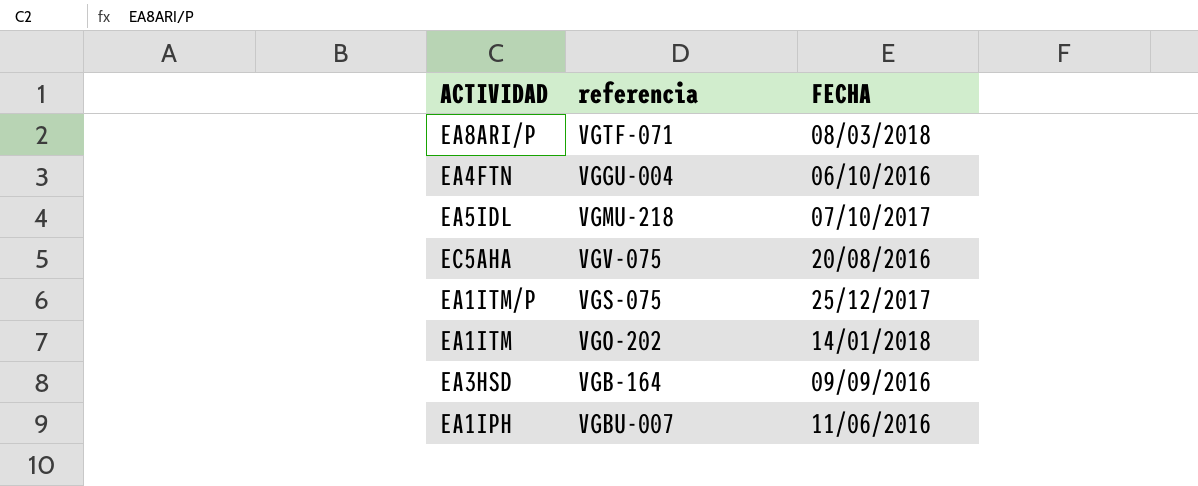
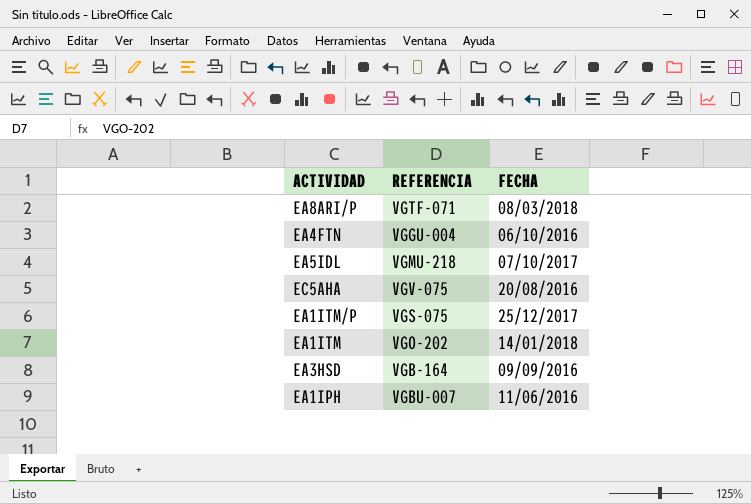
column name: referencia -> REFERENCIA

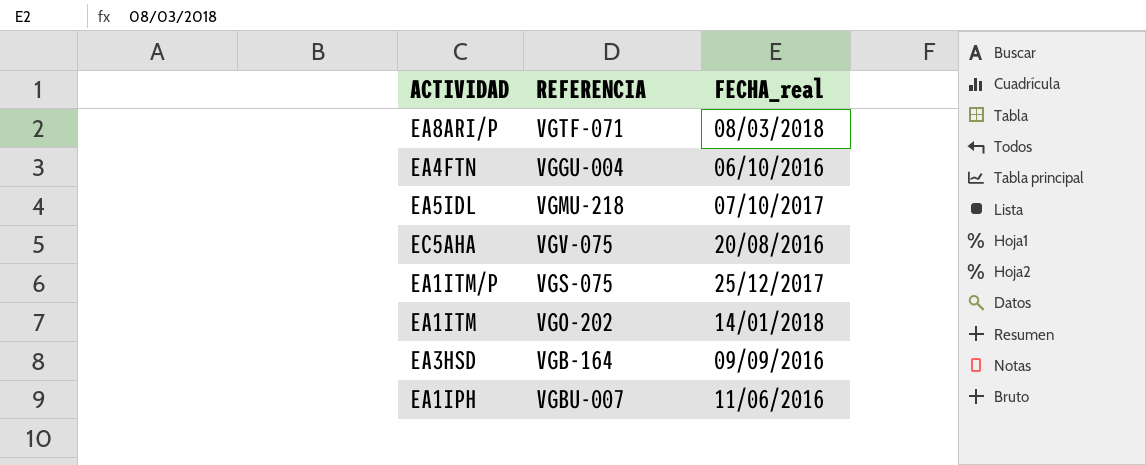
column name: FECHA -> FECHA_real

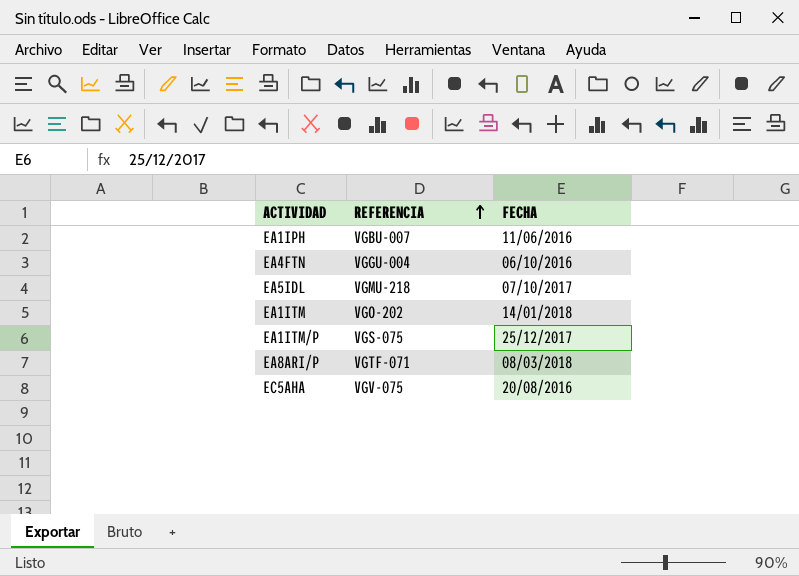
row order: none -> REFERENCIA ascending
column name: FECHA_real -> FECHA
row EA3HSD: VGB-164 | 09/09/2016 -> none

